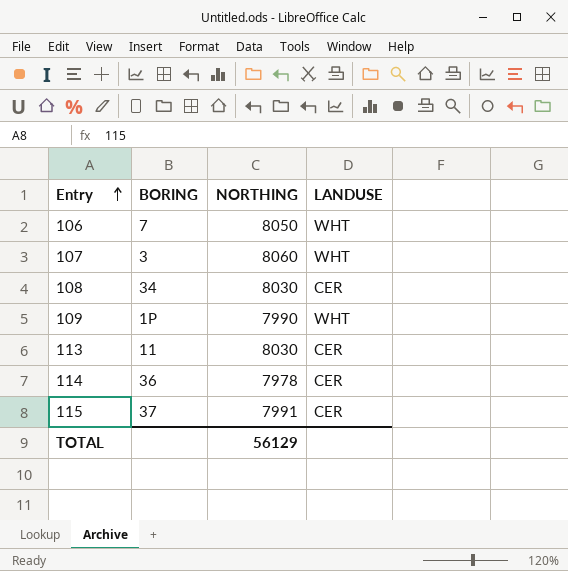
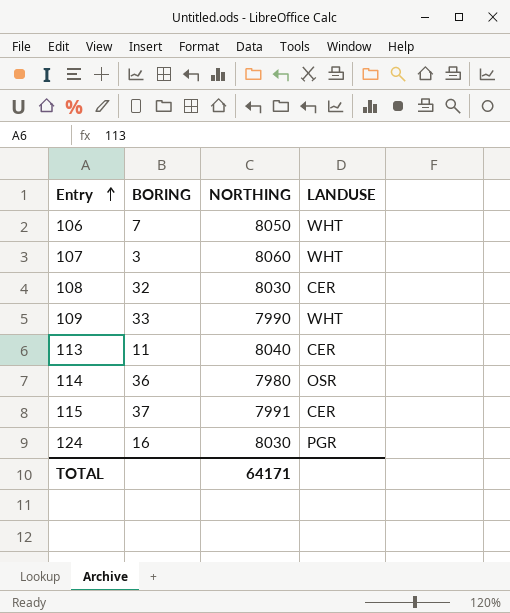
108 | BORING: 34 -> 32
109 | BORING: 1P -> 33
113 | NORTHING: 8030 -> 8040
114 | NORTHING: 7978 -> 7980
114 | LANDUSE: CER -> OSR
row 124: none -> 16 | 8030 | PGR
TOTAL | NORTHING: 56129 -> 64171

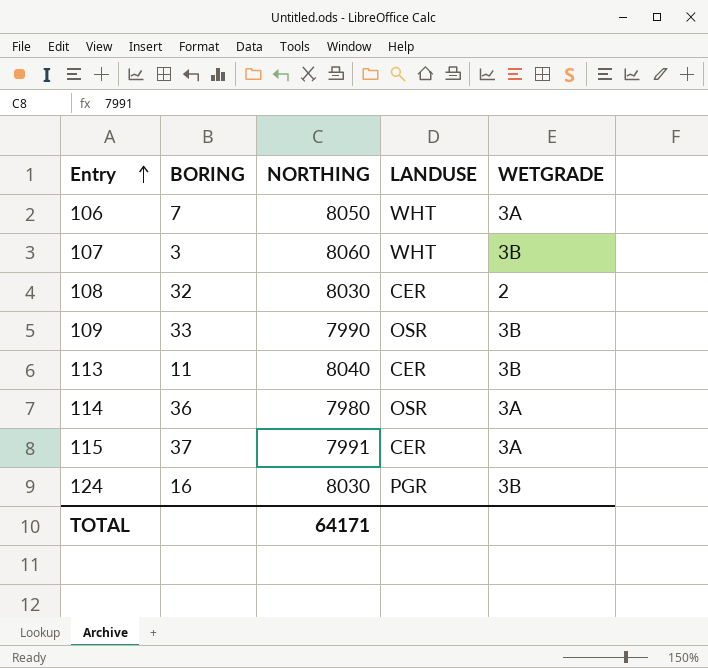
column WETGRADE | position: none -> 5
109 | LANDUSE: WHT -> OSR

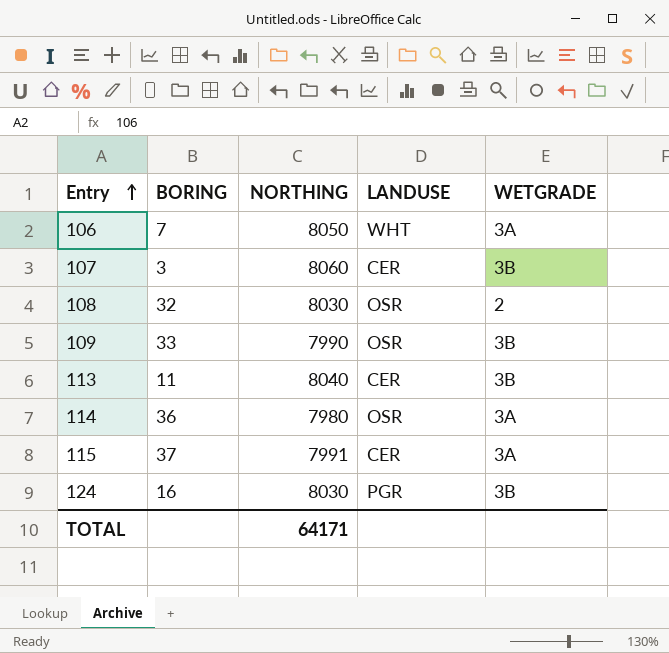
107 | LANDUSE: WHT -> CER
108 | LANDUSE: CER -> OSR

